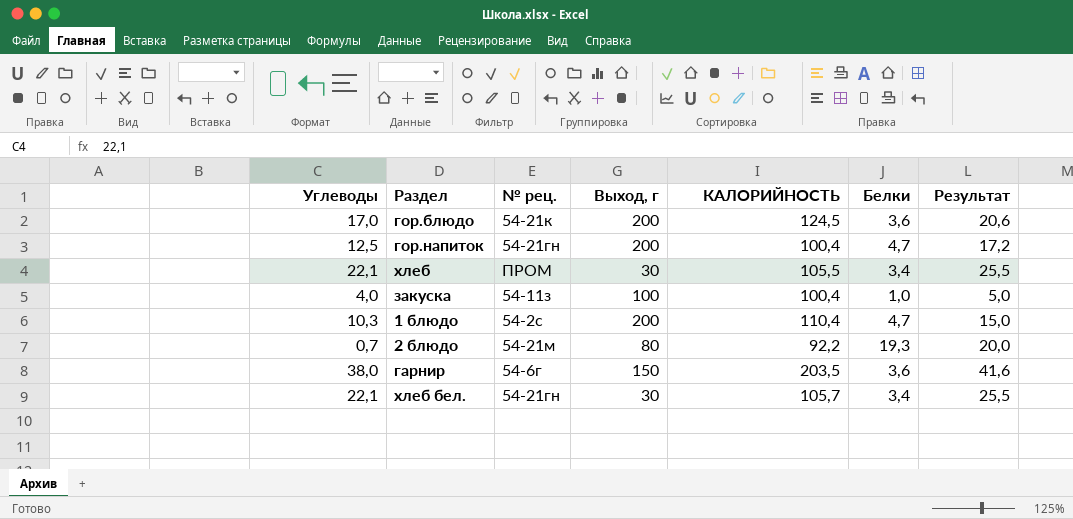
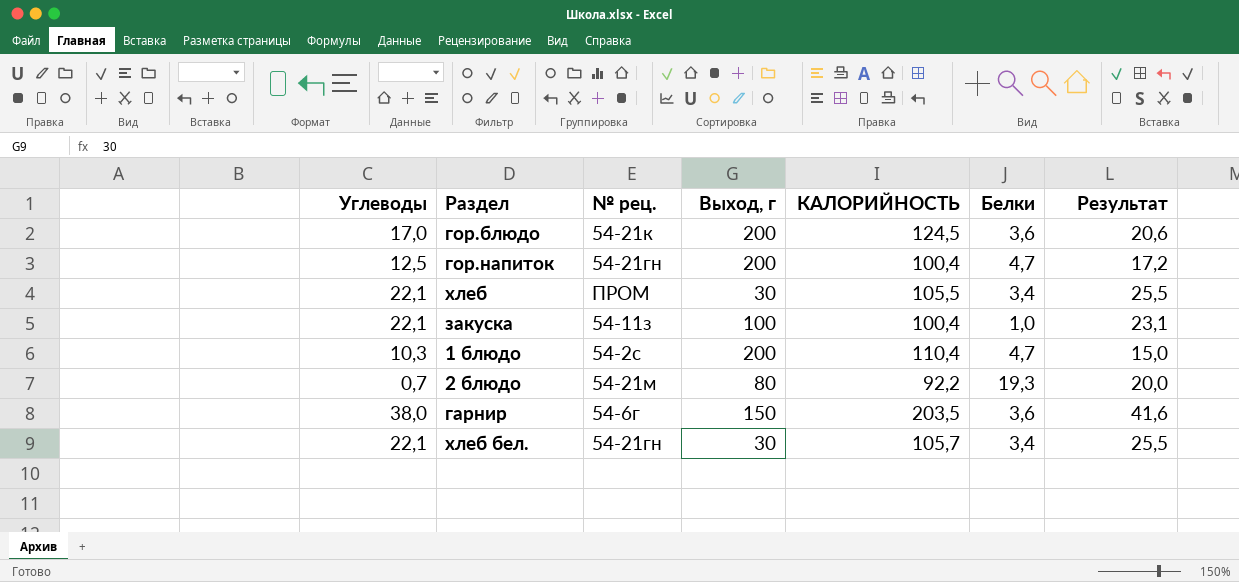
закуска | Углеводы: 4,0 -> 22,1
закуска | Результат: 5,0 -> 23,1

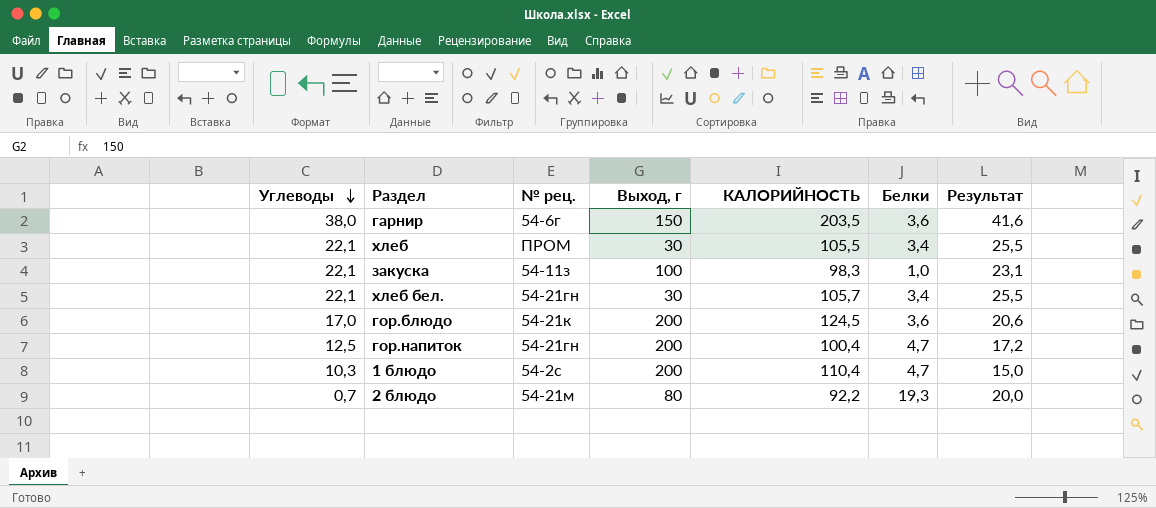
row order: none -> Углеводы descending
закуска | КАЛОРИЙНОСТЬ: 100,4 -> 98,3

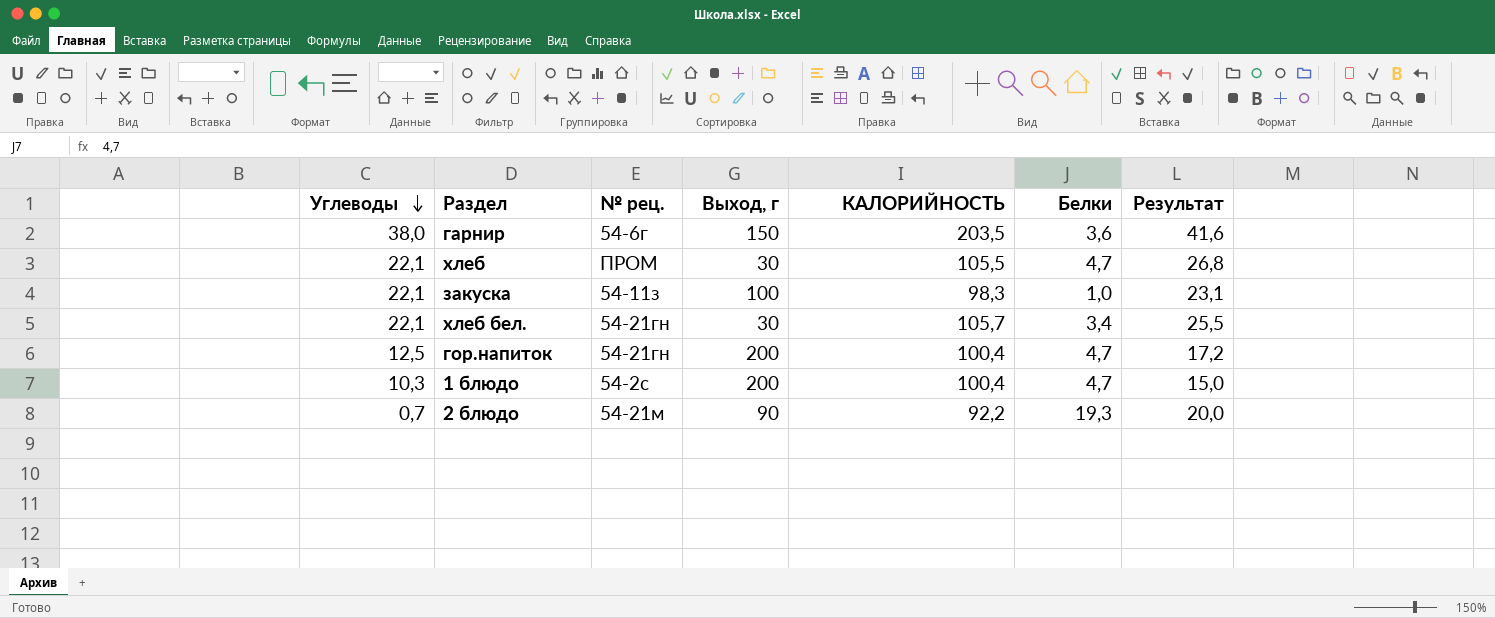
row гор.блюдо: 17,0 | 54-21к | 200 | 124,5 | 3,6 | 20,6 -> none
хлеб | Белки: 3,4 -> 4,7
хлеб | Результат: 25,5 -> 26,8
1 блюдо | КАЛОРИЙНОСТЬ: 110,4 -> 100,4
2 блюдо | Выход, г: 80 -> 90

